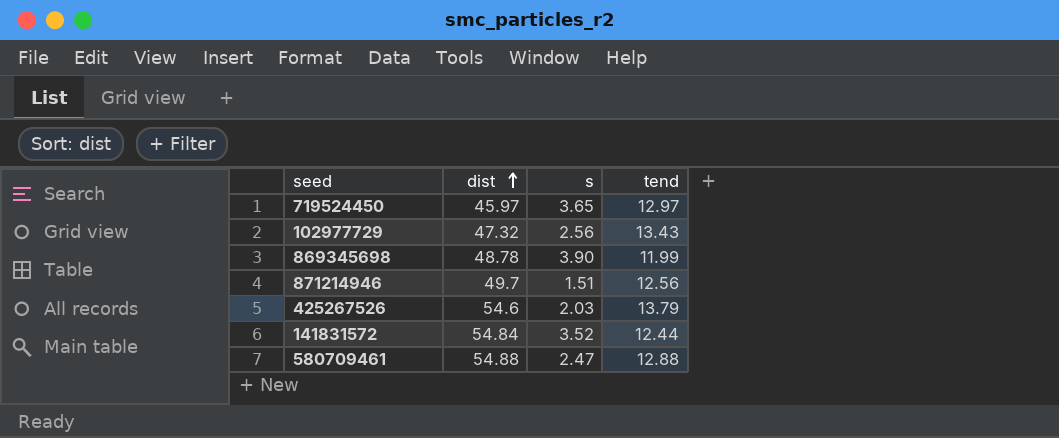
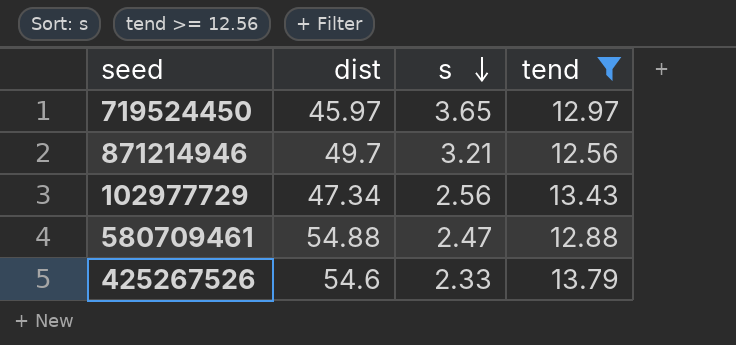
filter: none -> tend >= 12.56
row order: dist ascending -> s descending
871214946 | s: 1.51 -> 3.21
102977729 | dist: 47.32 -> 47.34
425267526 | s: 2.03 -> 2.33

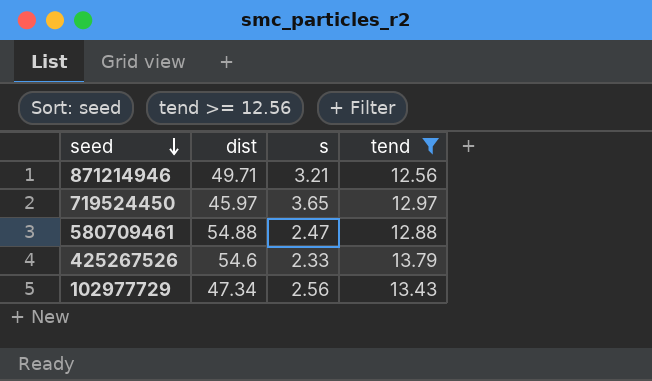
row order: s descending -> seed descending
871214946 | dist: 49.7 -> 49.71

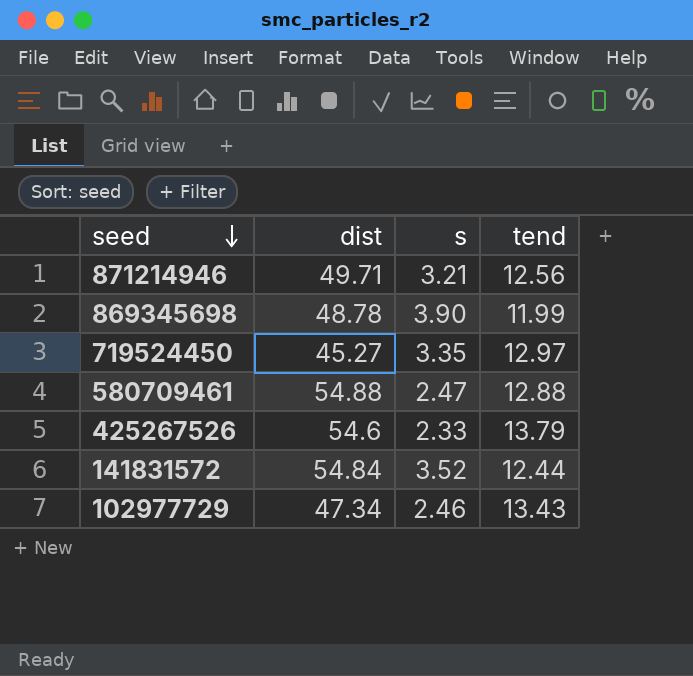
filter: tend >= 12.56 -> none
719524450 | dist: 45.97 -> 45.27
719524450 | s: 3.65 -> 3.35
102977729 | s: 2.56 -> 2.46

